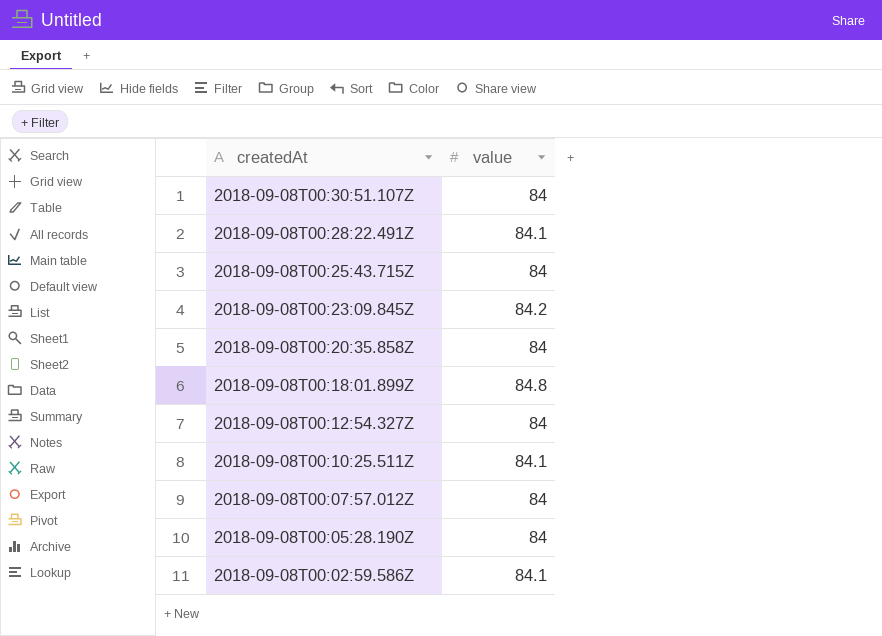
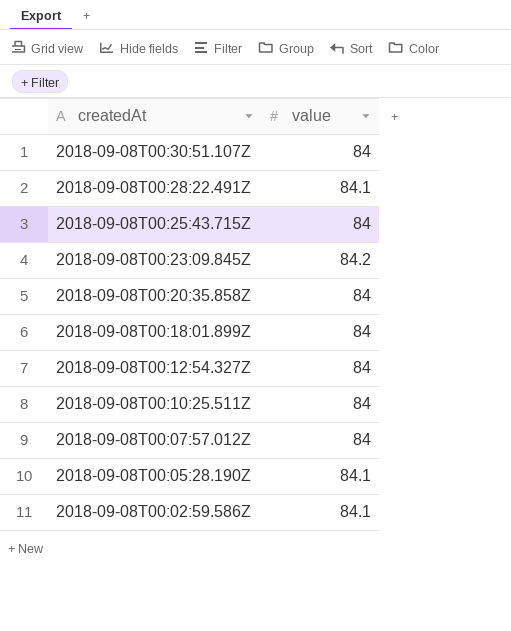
2018-09-08T00:18:01.899Z | value: 84.8 -> 84
2018-09-08T00:10:25.511Z | value: 84.1 -> 84
2018-09-08T00:05:28.190Z | value: 84 -> 84.1

